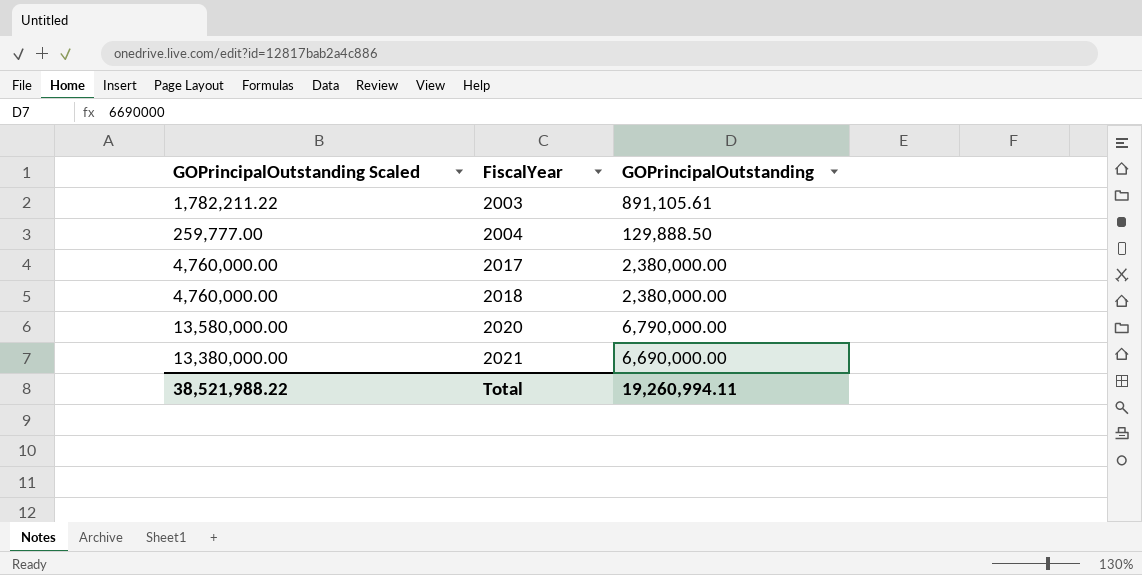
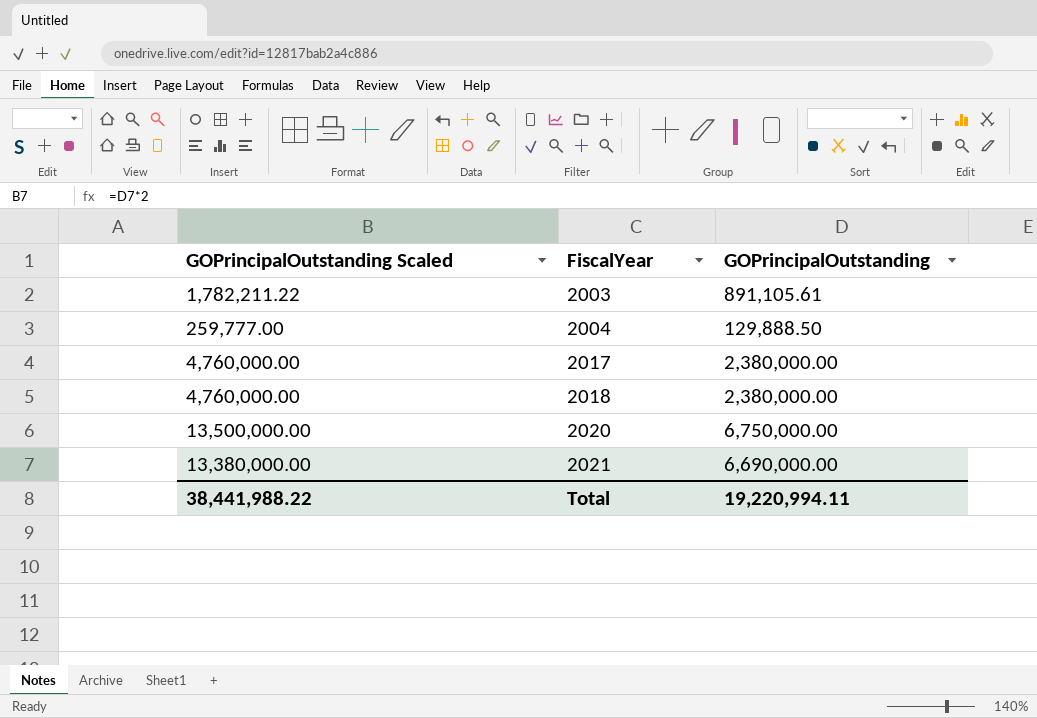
2020 | GOPrincipalOutstanding Scaled: 13,580,000.00 -> 13,500,000.00
2020 | GOPrincipalOutstanding: 6,790,000.00 -> 6,750,000.00
Total | GOPrincipalOutstanding Scaled: 38,521,988.22 -> 38,441,988.22
Total | GOPrincipalOutstanding: 19,260,994.11 -> 19,220,994.11

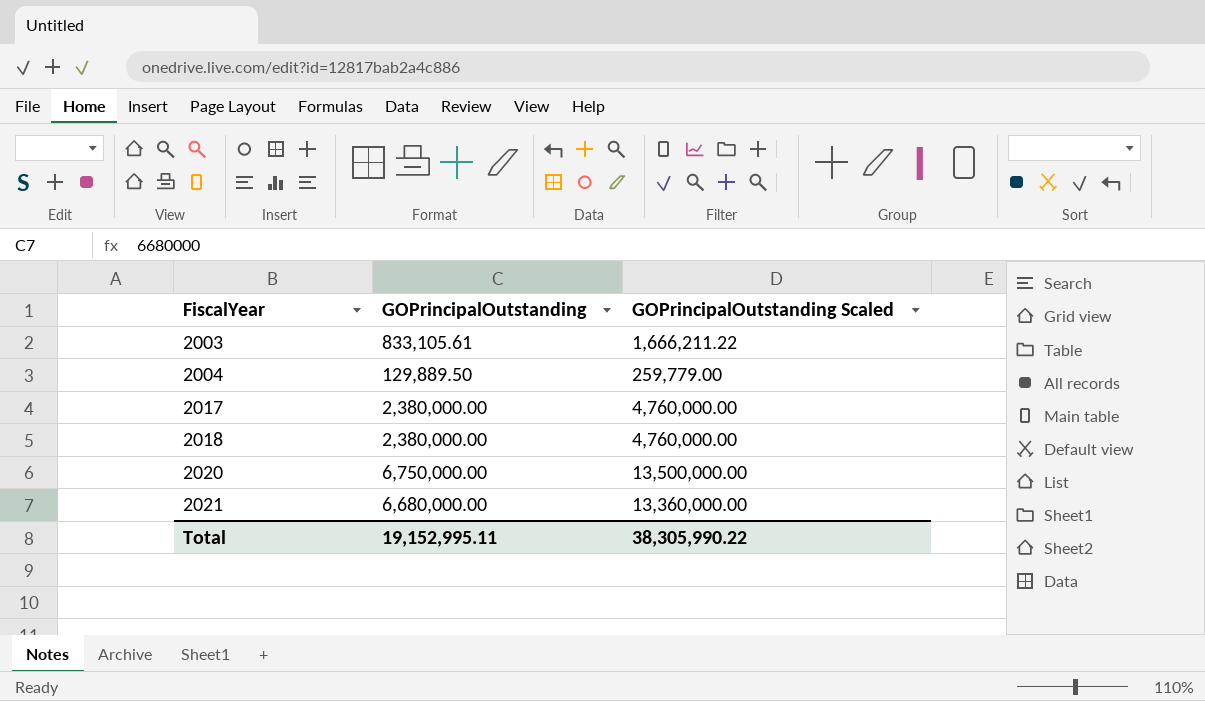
column GOPrincipalOutstanding Scaled | position: 1 -> 3
2003 | GOPrincipalOutstanding: 891,105.61 -> 833,105.61
2003 | GOPrincipalOutstanding Scaled: 1,782,211.22 -> 1,666,211.22
2004 | GOPrincipalOutstanding: 129,888.50 -> 129,889.50
2004 | GOPrincipalOutstanding Scaled: 259,777.00 -> 259,779.00
2021 | GOPrincipalOutstanding: 6,690,000.00 -> 6,680,000.00
2021 | GOPrincipalOutstanding Scaled: 13,380,000.00 -> 13,360,000.00
Total | GOPrincipalOutstanding: 19,220,994.11 -> 19,152,995.11
Total | GOPrincipalOutstanding Scaled: 38,441,988.22 -> 38,305,990.22

